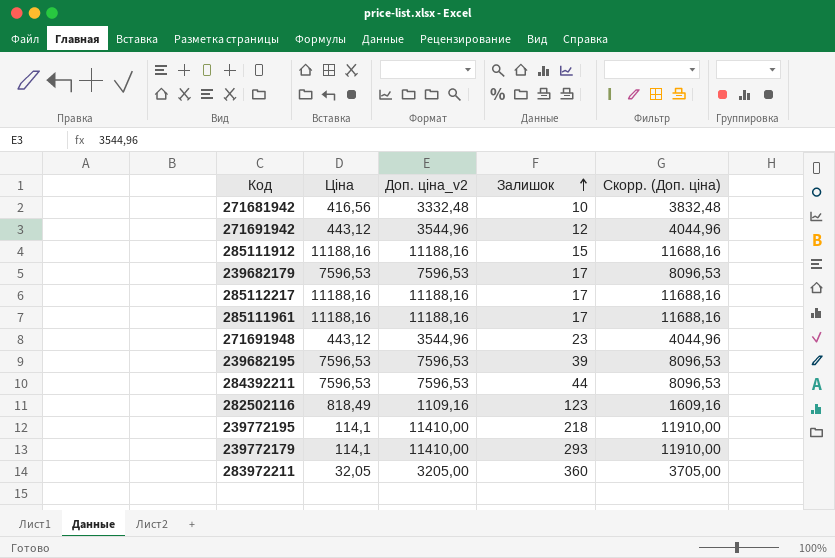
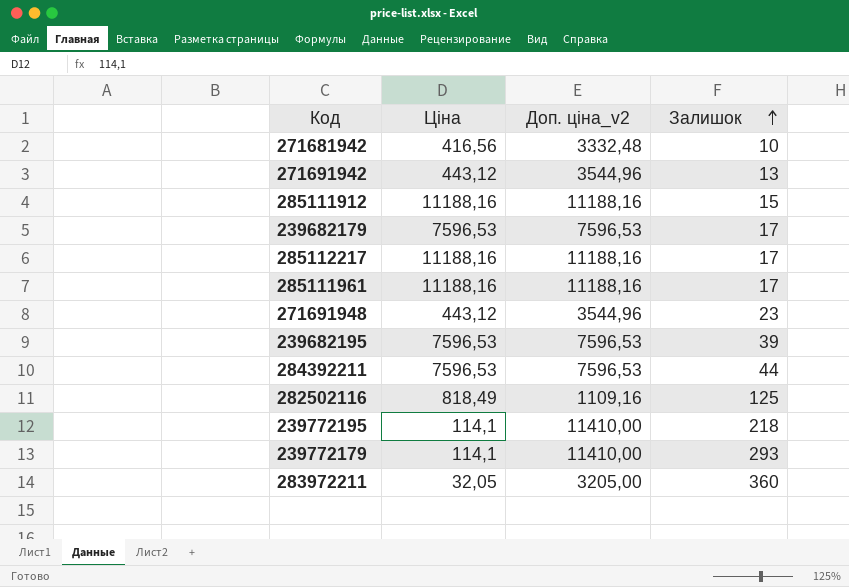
column Скорр. (Доп. ціна) | formula: [Доп. ціна_v2] + 500 -> none
271691942 | Залишок: 12 -> 13
282502116 | Залишок: 123 -> 125

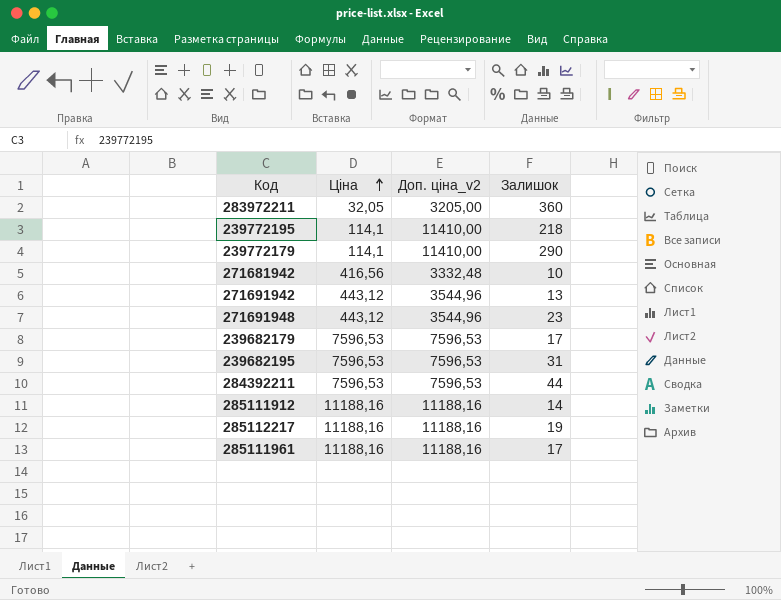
row order: Залишок ascending -> Ціна ascending
row 282502116: 818,49 | 1109,16 | 125 -> none
239772179 | Залишок: 293 -> 290
239682195 | Залишок: 39 -> 31
285111912 | Залишок: 15 -> 14
285112217 | Залишок: 17 -> 19

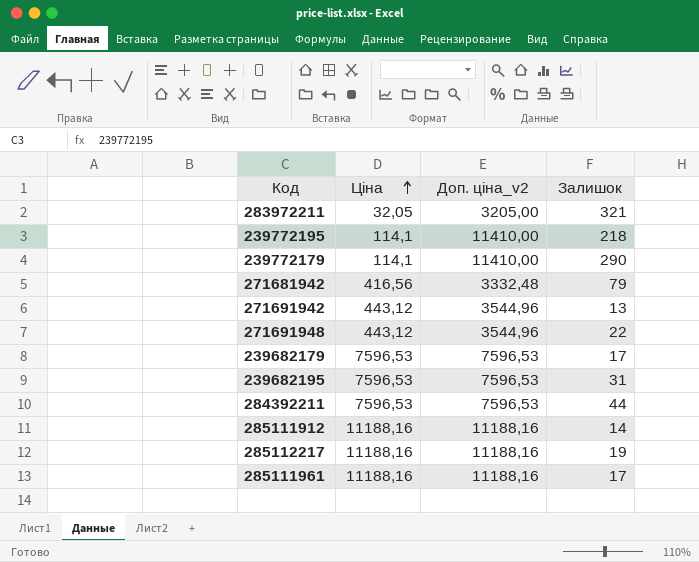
283972211 | Залишок: 360 -> 321
271681942 | Залишок: 10 -> 79
271691948 | Залишок: 23 -> 22

